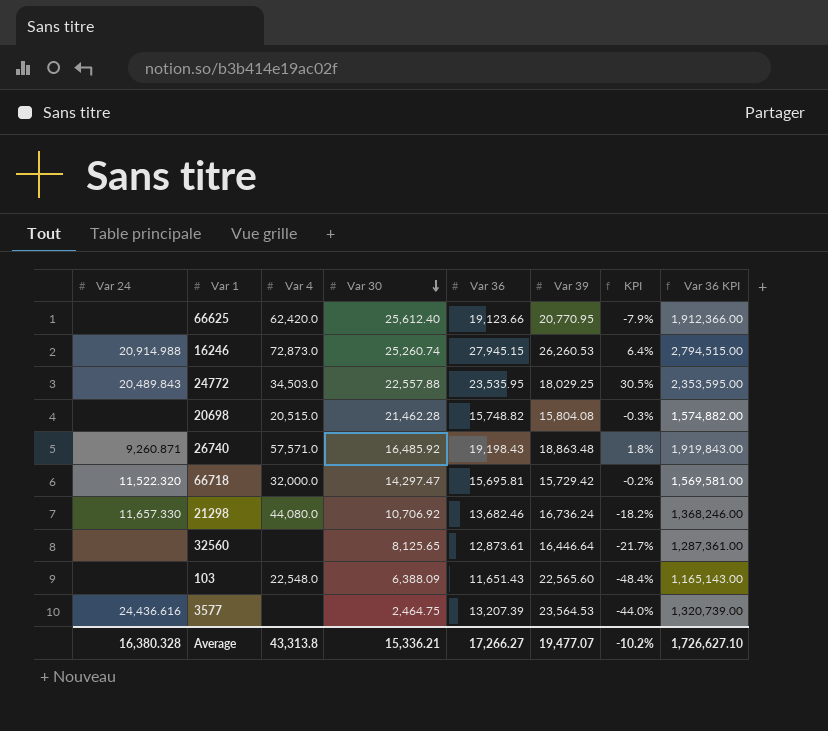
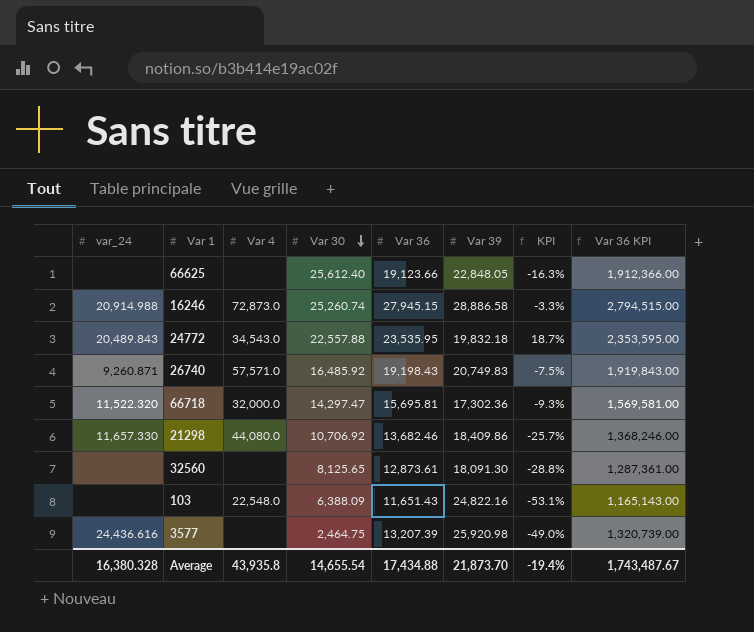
column name: Var 24 -> var_24
row 20698: none | 20,515.0 | 21,462.28 | 15,748.82 | 15,804.08 | -0.3% | 1,574,882.00 -> none
66625 | Var 4: 62,420.0 -> none
66625 | Var 39: 20,770.95 -> 22,848.05
66625 | KPI: -7.9% -> -16.3%
16246 | Var 39: 26,260.53 -> 28,886.58
16246 | KPI: 6.4% -> -3.3%
24772 | Var 4: 34,503.0 -> 34,543.0
24772 | Var 39: 18,029.25 -> 19,832.18
24772 | KPI: 30.5% -> 18.7%
26740 | Var 39: 18,863.48 -> 20,749.83
26740 | KPI: 1.8% -> -7.5%
66718 | Var 39: 15,729.42 -> 17,302.36
66718 | KPI: -0.2% -> -9.3%
21298 | Var 39: 16,736.24 -> 18,409.86
21298 | KPI: -18.2% -> -25.7%
32560 | Var 39: 16,446.64 -> 18,091.30
32560 | KPI: -21.7% -> -28.8%
103 | Var 39: 22,565.60 -> 24,822.16
103 | KPI: -48.4% -> -53.1%
3577 | Var 39: 23,564.53 -> 25,920.98
3577 | KPI: -44.0% -> -49.0%
Average | Var 4: 43,313.8 -> 43,935.8
Average | Var 30: 15,336.21 -> 14,655.54
Average | Var 36: 17,266.27 -> 17,434.88
Average | Var 39: 19,477.07 -> 21,873.70
Average | KPI: -10.2% -> -19.4%
Average | Var 36 KPI: 1,726,627.10 -> 1,743,487.67

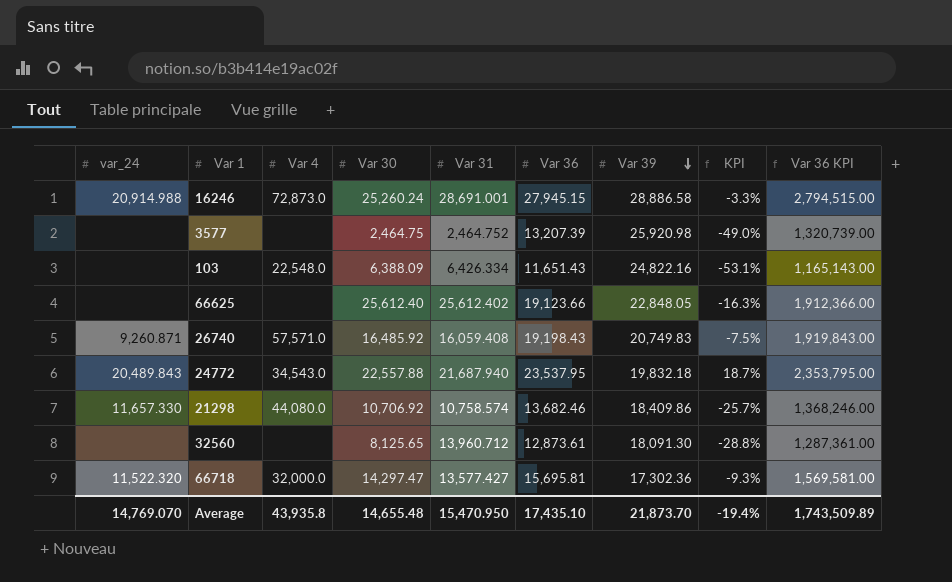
row order: Var 30 descending -> Var 39 descending
column Var 31 | position: none -> 5
16246 | Var 30: 25,260.74 -> 25,260.24
3577 | var_24: 24,436.616 -> none
24772 | Var 36: 23,535.95 -> 23,537.95
24772 | Var 36 KPI: 2,353,595.00 -> 2,353,795.00
Average | var_24: 16,380.328 -> 14,769.070
Average | Var 30: 14,655.54 -> 14,655.48
Average | Var 36: 17,434.88 -> 17,435.10
Average | Var 36 KPI: 1,743,487.67 -> 1,743,509.89

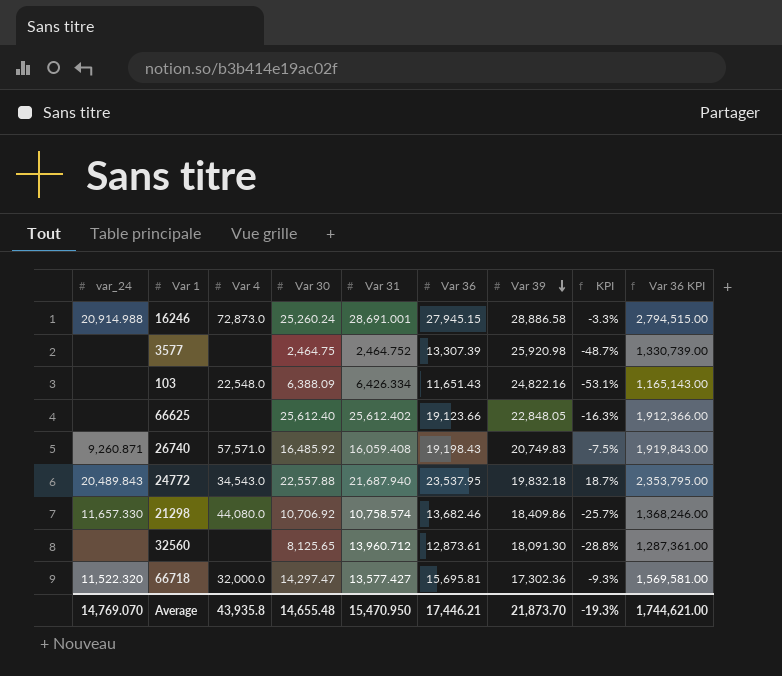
3577 | Var 36: 13,207.39 -> 13,307.39
3577 | KPI: -49.0% -> -48.7%
3577 | Var 36 KPI: 1,320,739.00 -> 1,330,739.00
Average | Var 36: 17,435.10 -> 17,446.21
Average | KPI: -19.4% -> -19.3%
Average | Var 36 KPI: 1,743,509.89 -> 1,744,621.00

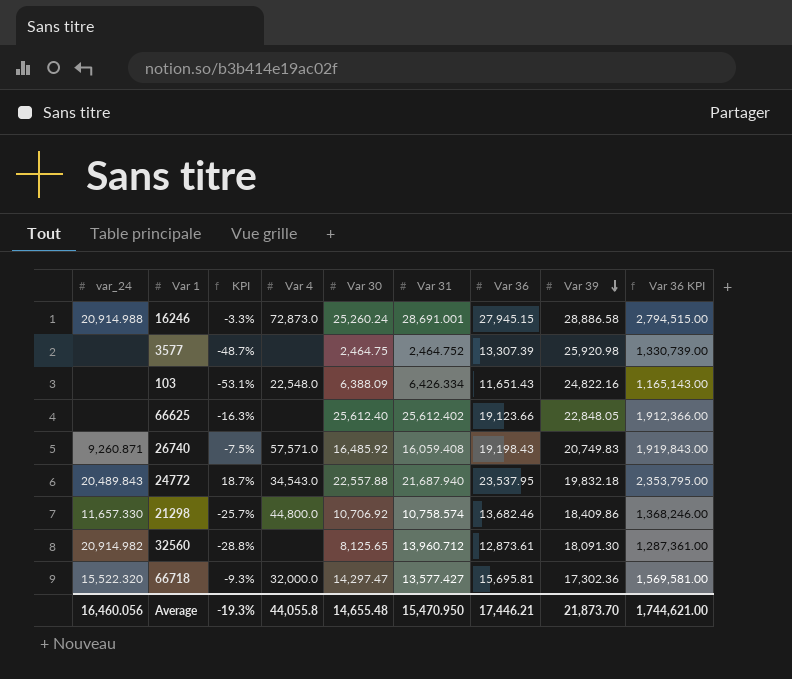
column KPI | position: 8 -> 3
21298 | Var 4: 44,080.0 -> 44,800.0
32560 | var_24: none -> 20,914.982
66718 | var_24: 11,522.320 -> 15,522.320
Average | var_24: 14,769.070 -> 16,460.056
Average | Var 4: 43,935.8 -> 44,055.8

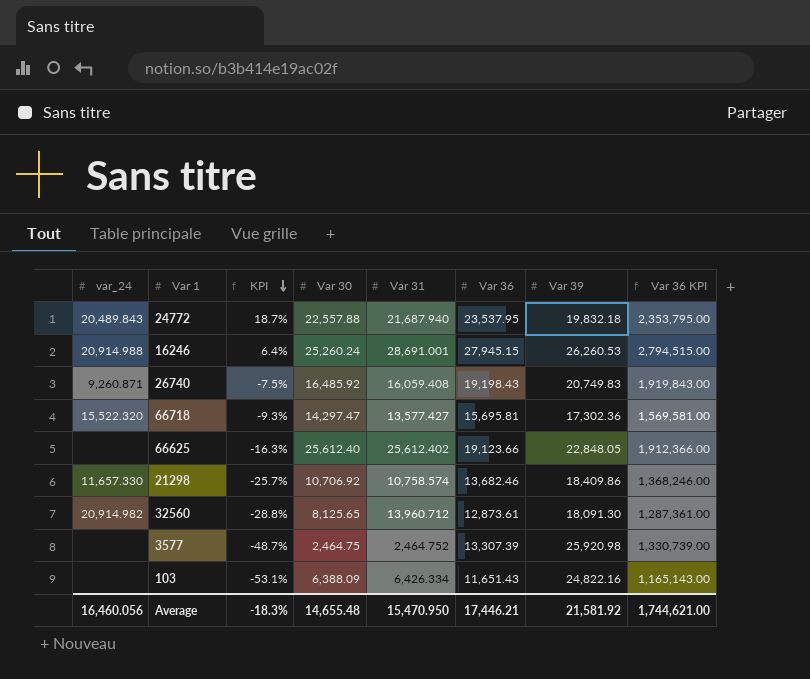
row order: Var 39 descending -> KPI descending
column Var 4 | position: 4 -> none
16246 | KPI: -3.3% -> 6.4%
16246 | Var 39: 28,886.58 -> 26,260.53
Average | KPI: -19.3% -> -18.3%
Average | Var 39: 21,873.70 -> 21,581.92

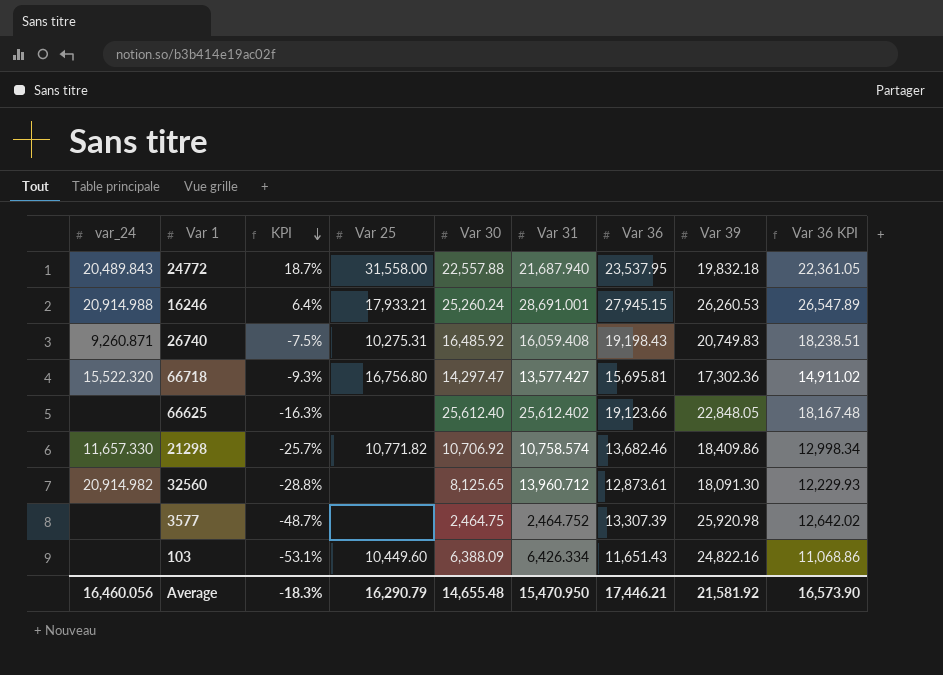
column Var 25 | position: none -> 4
column Var 36 KPI | formula: [Var 36] * 100 -> [Var 36] * 0.95
Average | Var 36 KPI: 1,744,621.00 -> 16,573.90

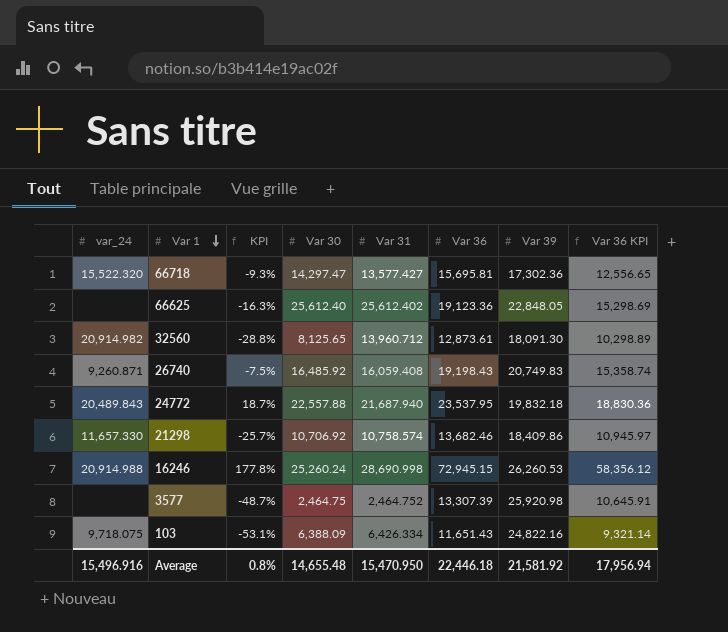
row order: KPI descending -> Var 1 descending
column Var 25 | position: 4 -> none
column Var 36 KPI | formula: [Var 36] * 0.95 -> [Var 36] * 0.8
66625 | Var 36: 19,123.66 -> 19,123.36
16246 | KPI: 6.4% -> 177.8%
16246 | Var 31: 28,691.001 -> 28,690.998
16246 | Var 36: 27,945.15 -> 72,945.15
103 | var_24: none -> 9,718.075
Average | var_24: 16,460.056 -> 15,496.916
Average | KPI: -18.3% -> 0.8%
Average | Var 36: 17,446.21 -> 22,446.18
Average | Var 36 KPI: 16,573.90 -> 17,956.94

